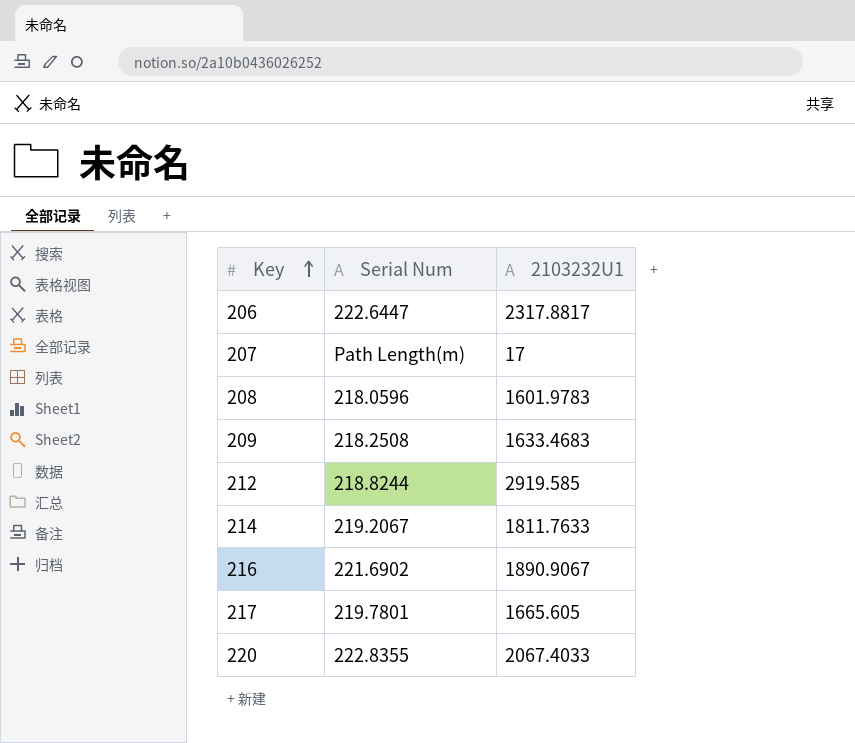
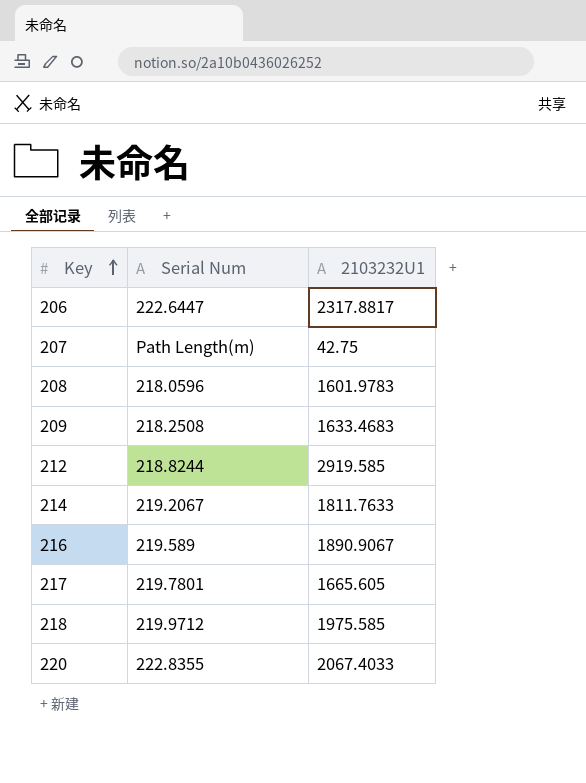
207 | 2103232U1: 17 -> 42.75
216 | Serial Num: 221.6902 -> 219.589
row 218: none -> 219.9712 | 1975.585

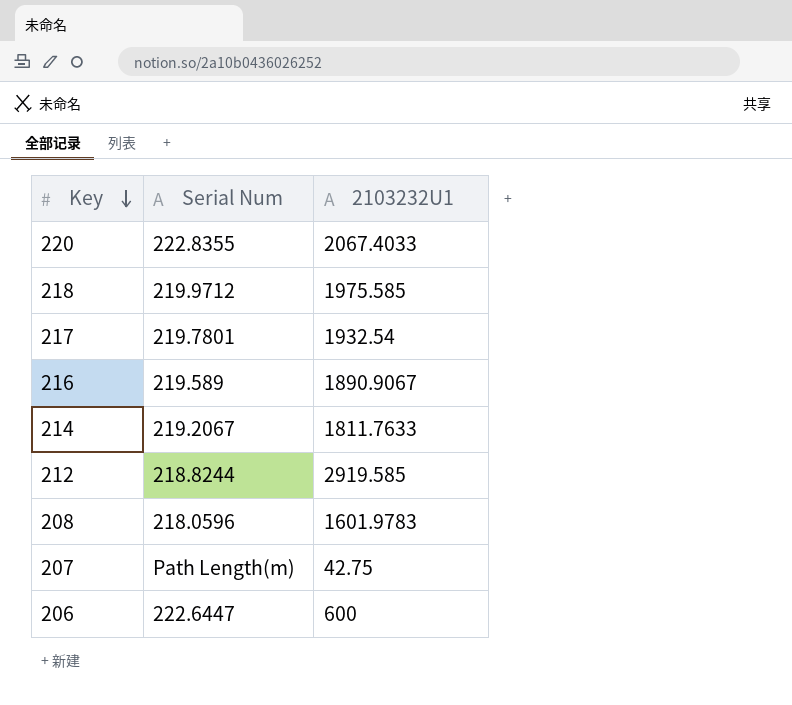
row order: Key ascending -> Key descending
row 209: 218.2508 | 1633.4683 -> none
217 | 2103232U1: 1665.605 -> 1932.54
206 | 2103232U1: 2317.8817 -> 600

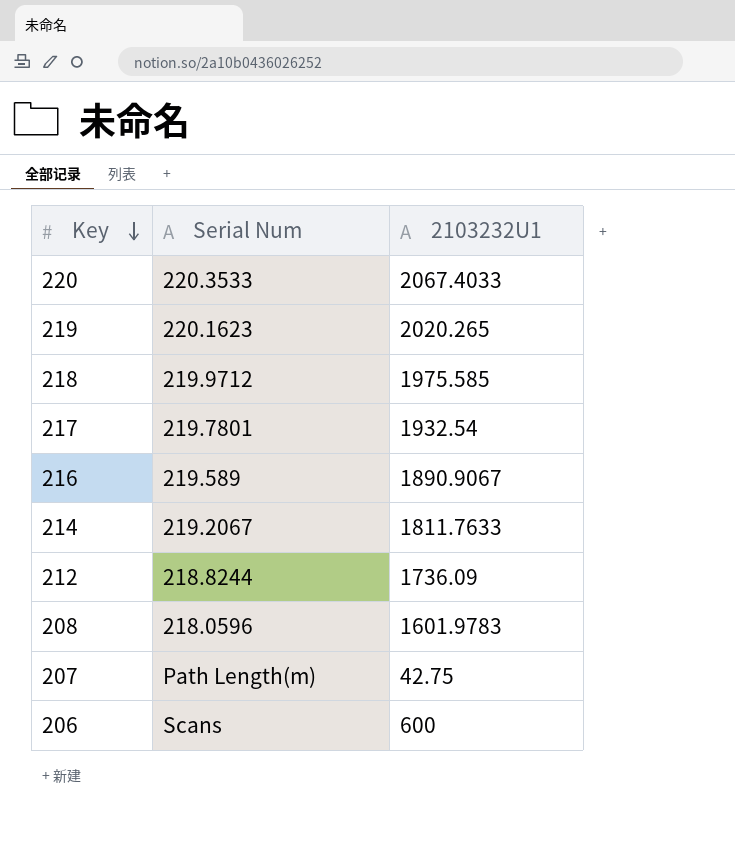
220 | Serial Num: 222.8355 -> 220.3533
row 219: none -> 220.1623 | 2020.265
212 | 2103232U1: 2919.585 -> 1736.09
206 | Serial Num: 222.6447 -> Scans

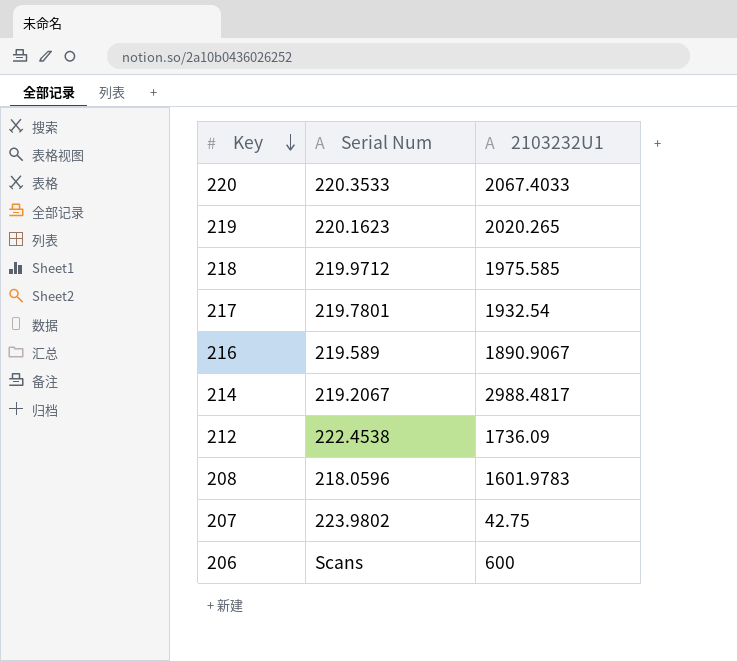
214 | 2103232U1: 1811.7633 -> 2988.4817
212 | Serial Num: 218.8244 -> 222.4538
207 | Serial Num: Path Length(m) -> 223.9802

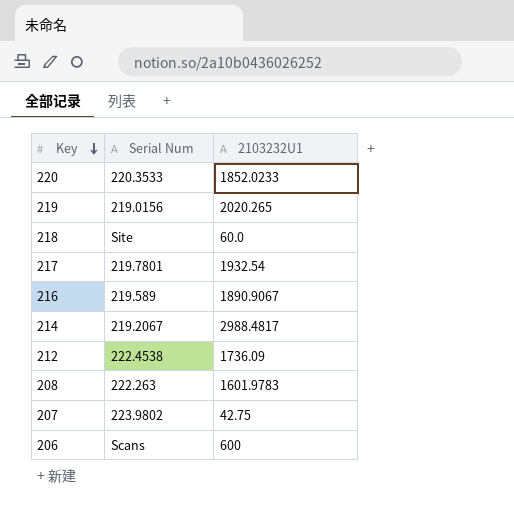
220 | 2103232U1: 2067.4033 -> 1852.0233
219 | Serial Num: 220.1623 -> 219.0156
218 | Serial Num: 219.9712 -> Site
218 | 2103232U1: 1975.585 -> 60.0
208 | Serial Num: 218.0596 -> 222.263

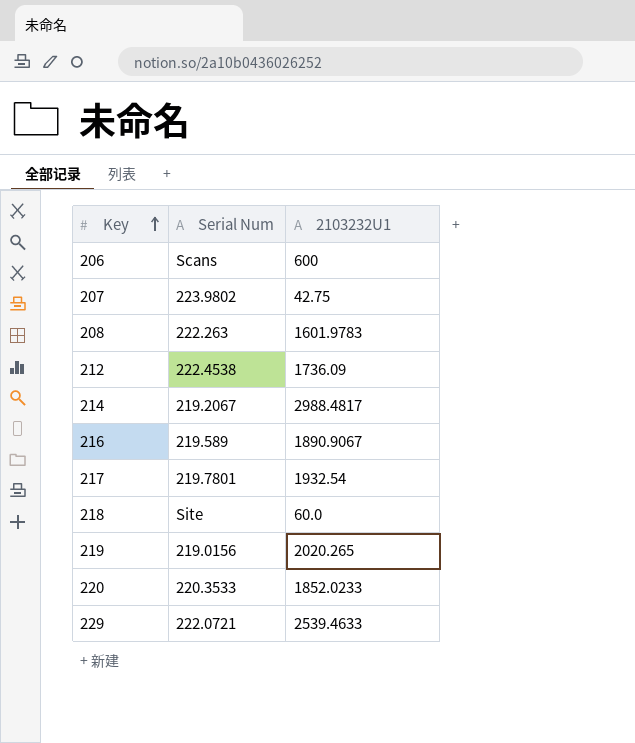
row order: Key descending -> Key ascending
row 229: none -> 222.0721 | 2539.4633

